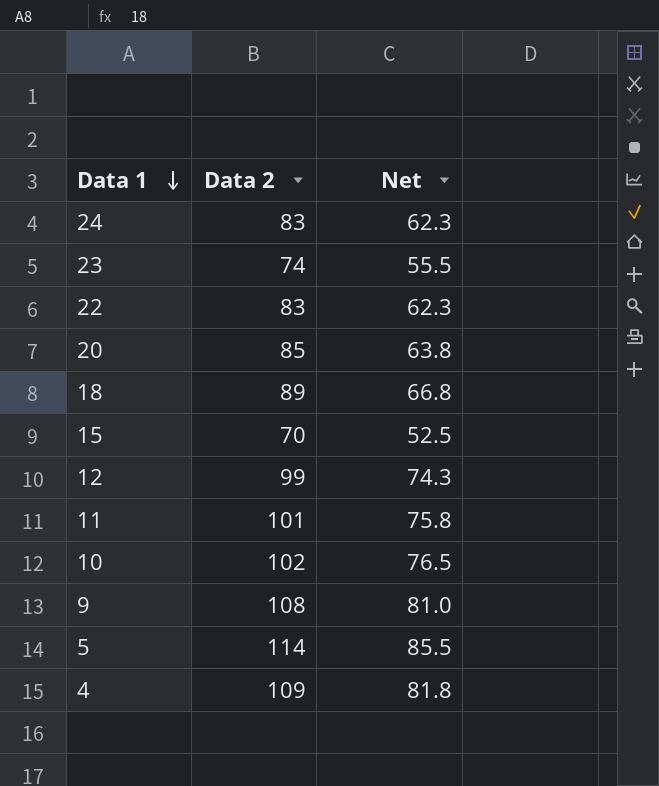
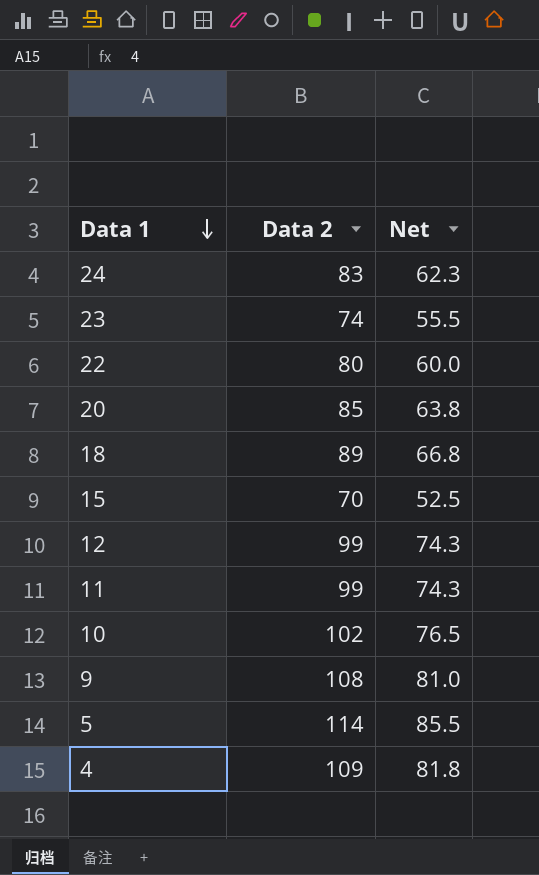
22 | Data 2: 83 -> 80
22 | Net: 62.3 -> 60.0
11 | Data 2: 101 -> 99
11 | Net: 75.8 -> 74.3

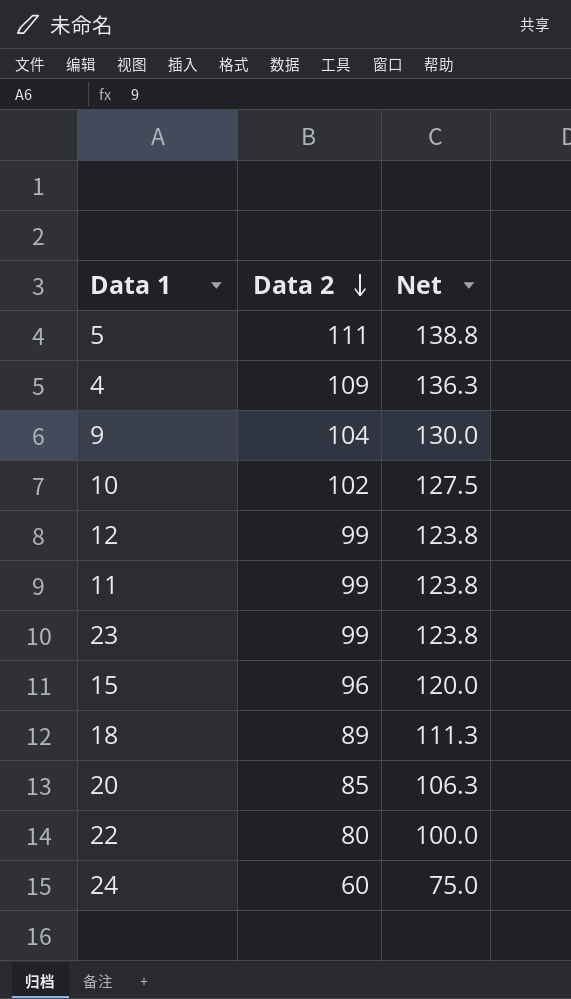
row order: Data 1 descending -> Data 2 descending
column Net | formula: [Data 2] * 0.75 -> [Data 2] * 1.25
5 | Data 2: 114 -> 111
9 | Data 2: 108 -> 104
23 | Data 2: 74 -> 99
15 | Data 2: 70 -> 96
24 | Data 2: 83 -> 60

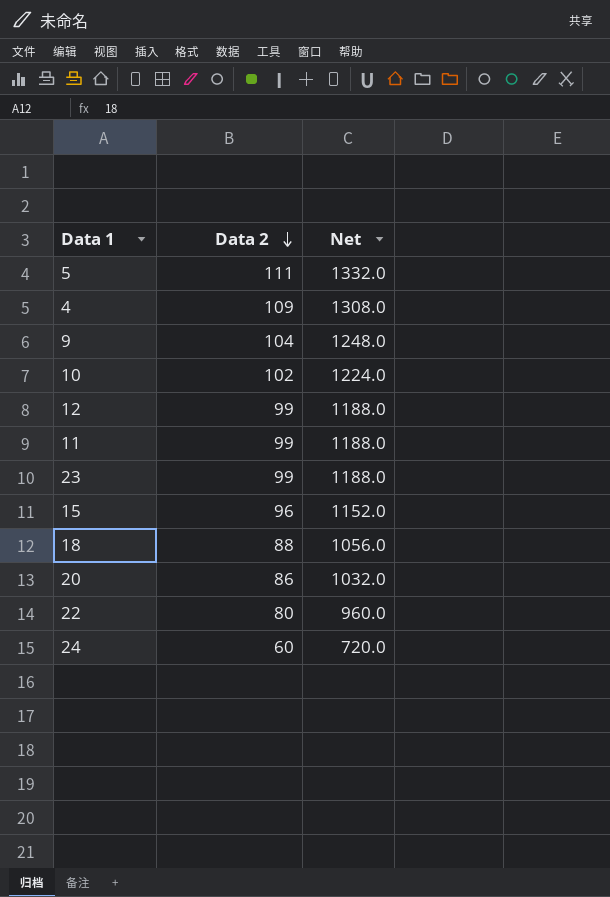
column Net | formula: [Data 2] * 1.25 -> [Data 2] * 12
18 | Data 2: 89 -> 88
20 | Data 2: 85 -> 86

